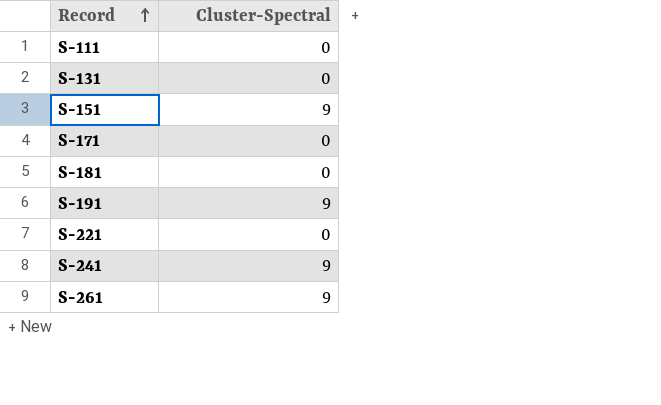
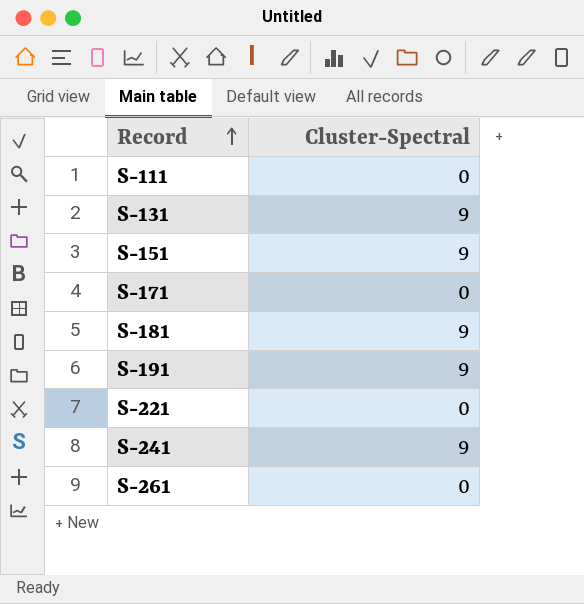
S-131 | Cluster-Spectral: 0 -> 9
S-181 | Cluster-Spectral: 0 -> 9
S-261 | Cluster-Spectral: 9 -> 0

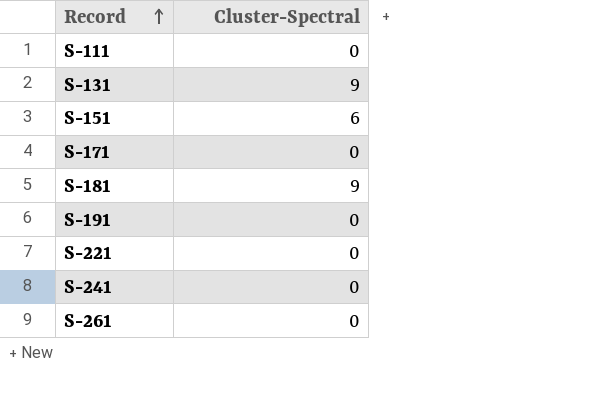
S-151 | Cluster-Spectral: 9 -> 6
S-191 | Cluster-Spectral: 9 -> 0
S-241 | Cluster-Spectral: 9 -> 0

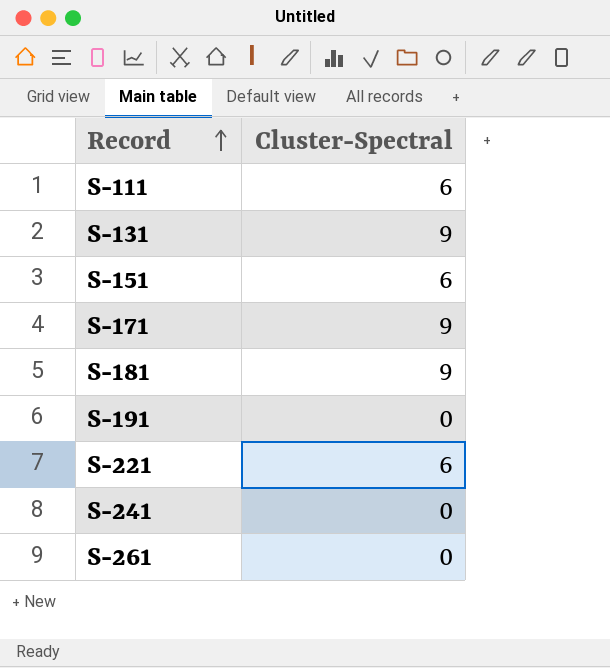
S-111 | Cluster-Spectral: 0 -> 6
S-171 | Cluster-Spectral: 0 -> 9
S-221 | Cluster-Spectral: 0 -> 6

